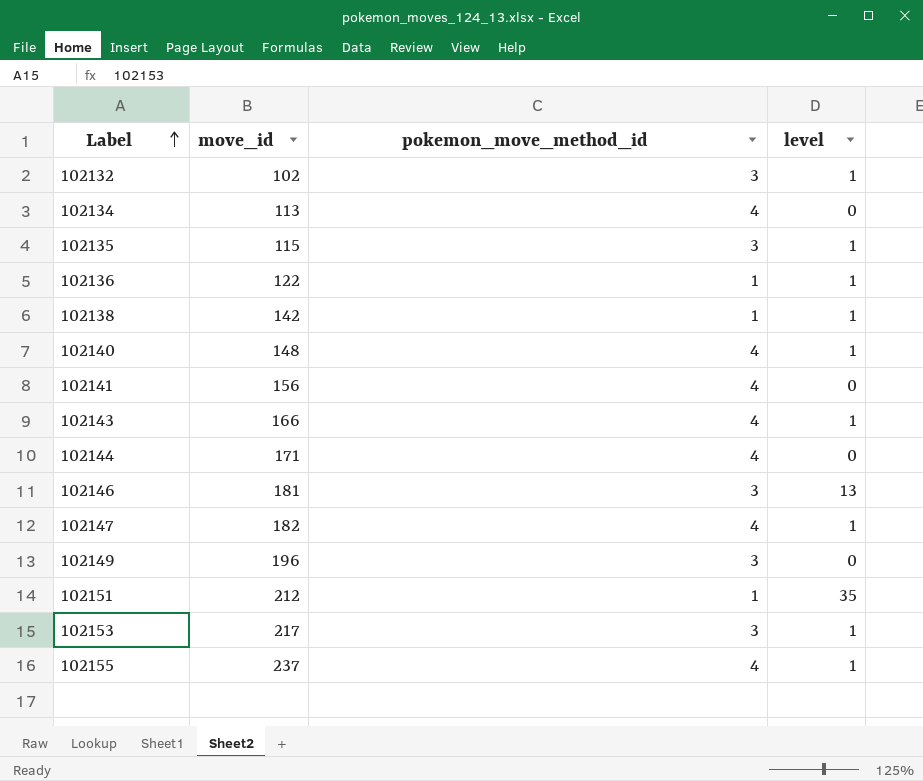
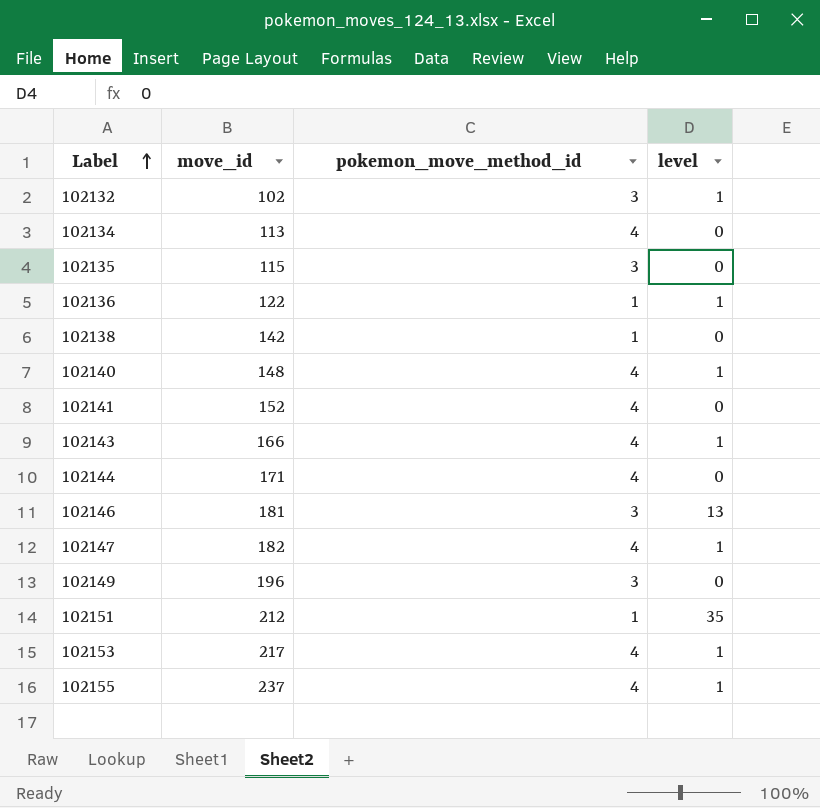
102135 | level: 1 -> 0
102138 | level: 1 -> 0
102141 | move_id: 156 -> 152
102153 | pokemon_move_method_id: 3 -> 4

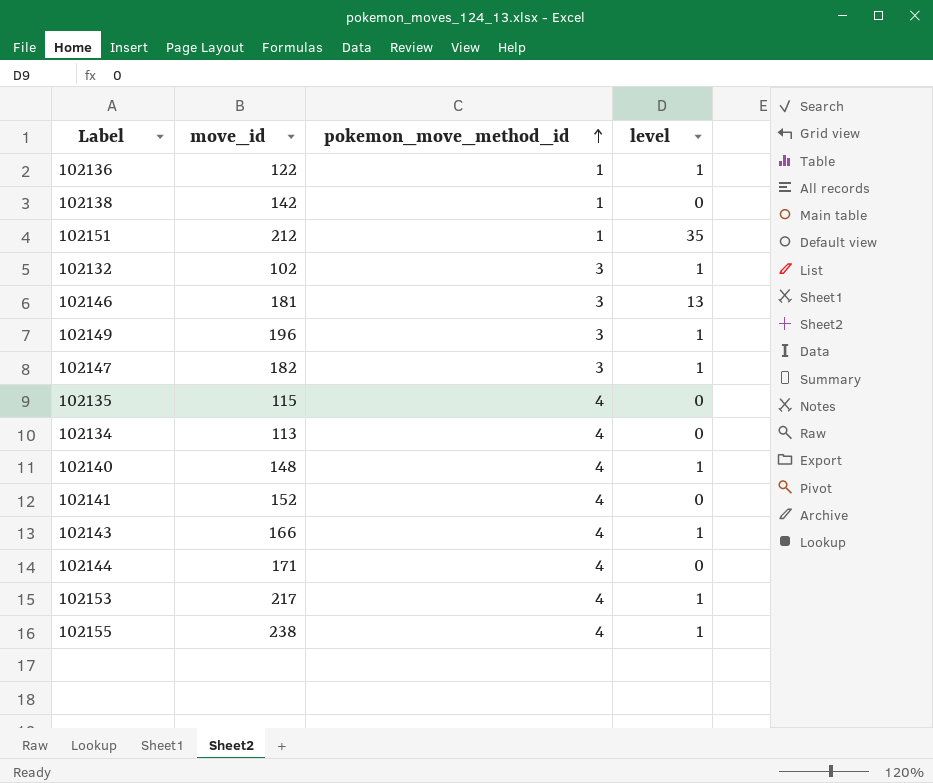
row order: Label ascending -> pokemon_move_method_id ascending
102149 | level: 0 -> 1
102147 | pokemon_move_method_id: 4 -> 3
102135 | pokemon_move_method_id: 3 -> 4
102155 | move_id: 237 -> 238

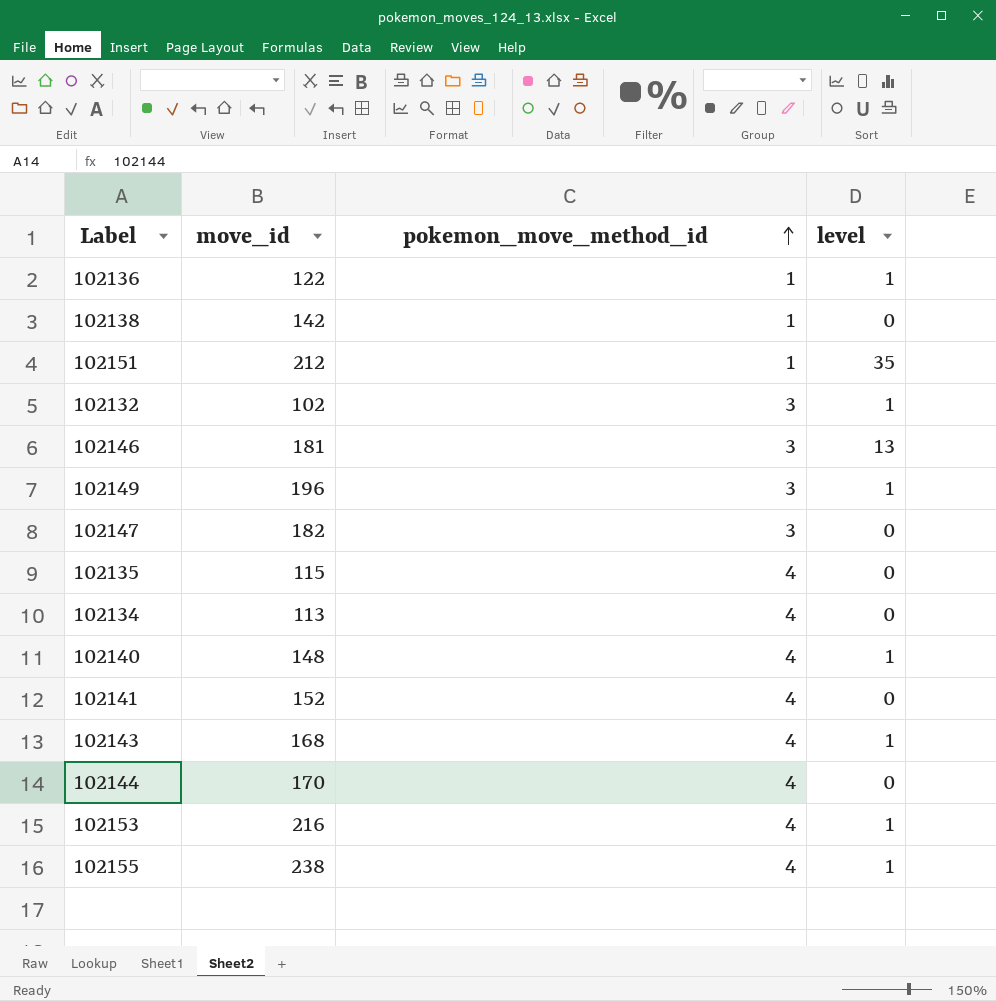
102147 | level: 1 -> 0
102143 | move_id: 166 -> 168
102144 | move_id: 171 -> 170
102153 | move_id: 217 -> 216

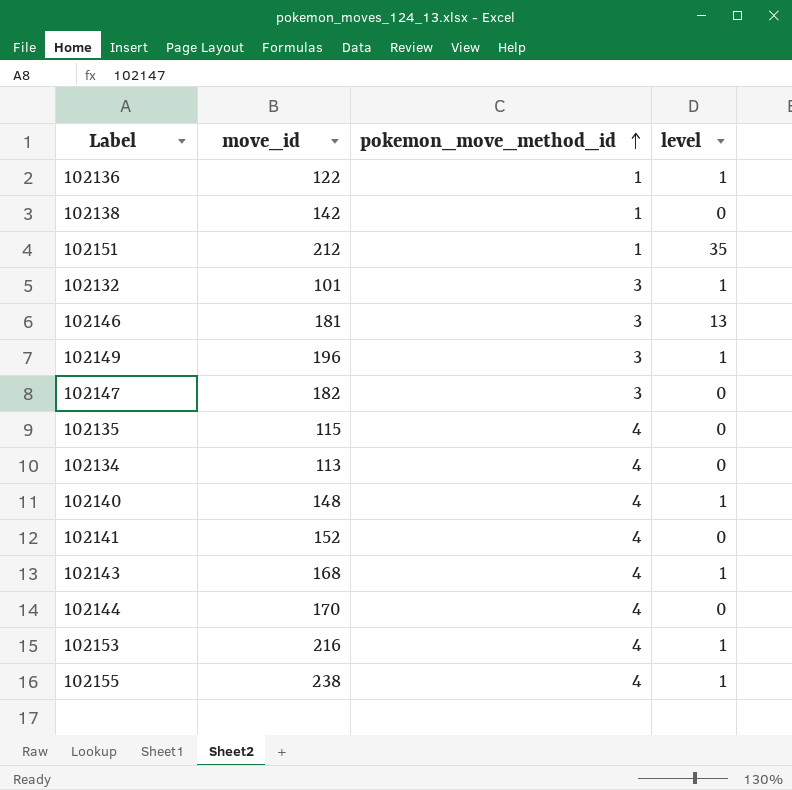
102132 | move_id: 102 -> 101

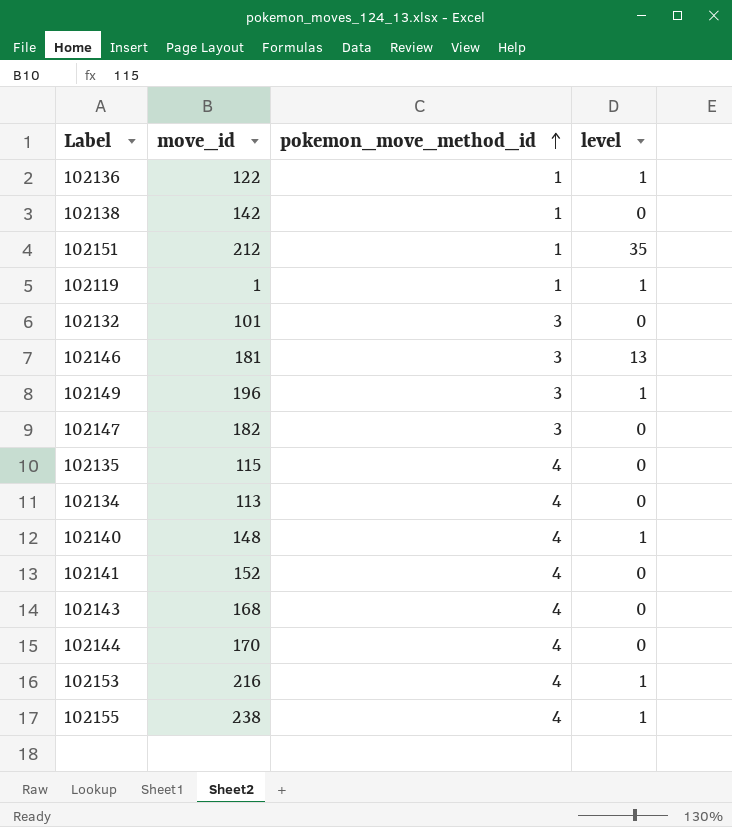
row 102119: none -> 1 | 1 | 1
102132 | level: 1 -> 0
102143 | level: 1 -> 0

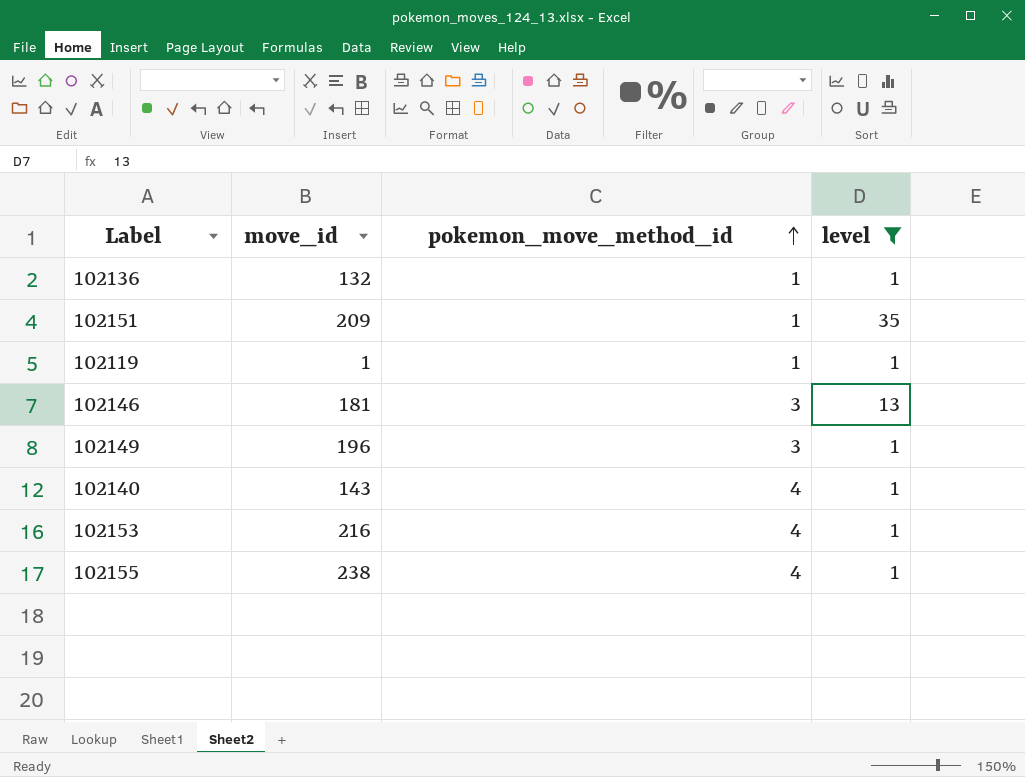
filter: none -> level != 0
102136 | move_id: 122 -> 132
102151 | move_id: 212 -> 209
102140 | move_id: 148 -> 143

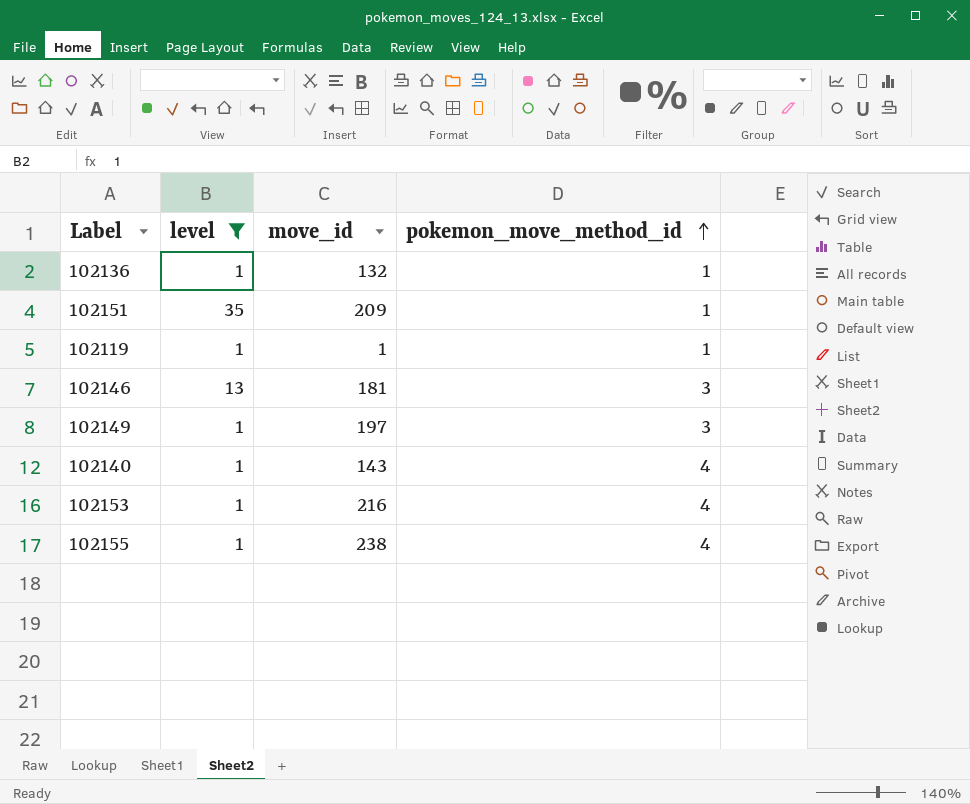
column level | position: 4 -> 2
102149 | move_id: 196 -> 197

